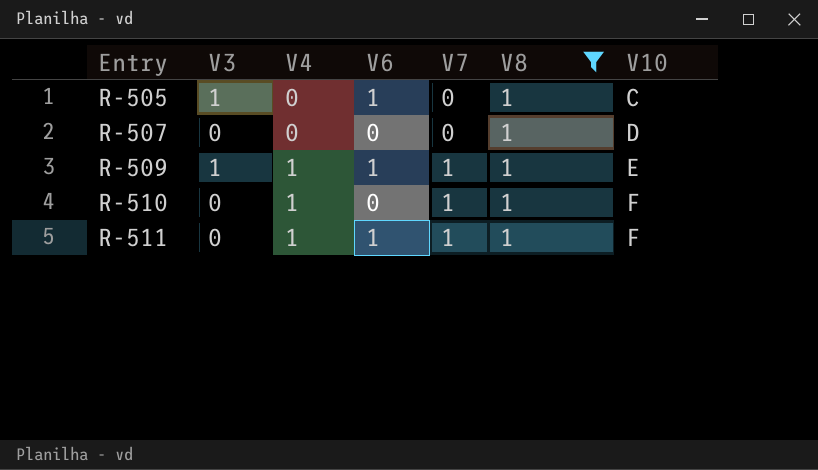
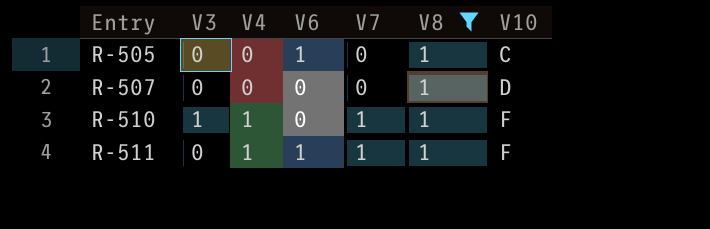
row R-509: 1 | 1 | 1 | 1 | 1 | E -> none
R-505 | V3: 1 -> 0
R-510 | V3: 0 -> 1

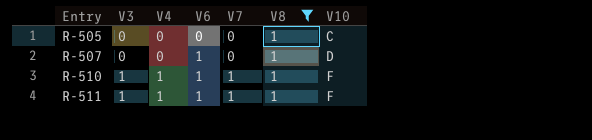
R-505 | V6: 1 -> 0
R-507 | V6: 0 -> 1
R-510 | V6: 0 -> 1
R-511 | V3: 0 -> 1

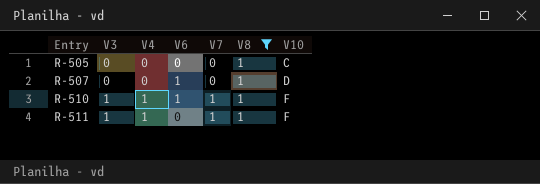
R-511 | V6: 1 -> 0

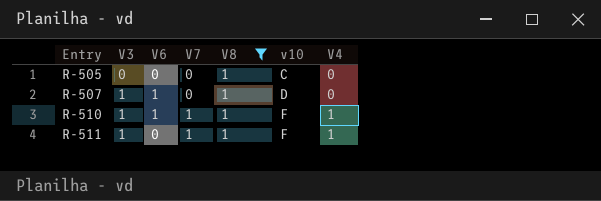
column name: V10 -> v10
column V4 | position: 3 -> 7
R-507 | V3: 0 -> 1

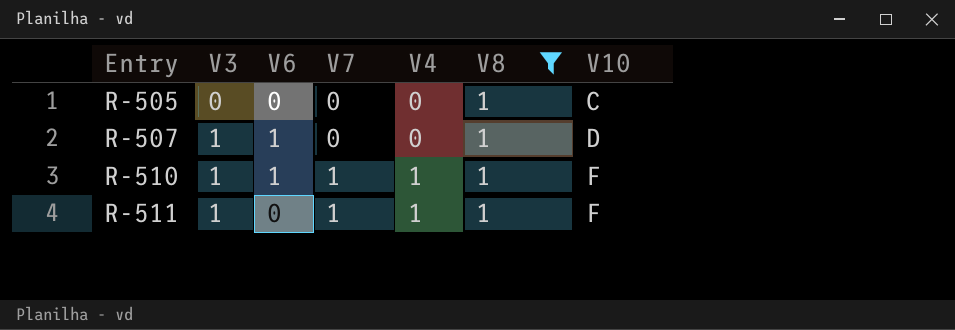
column V4 | position: 7 -> 5
column name: v10 -> V10

